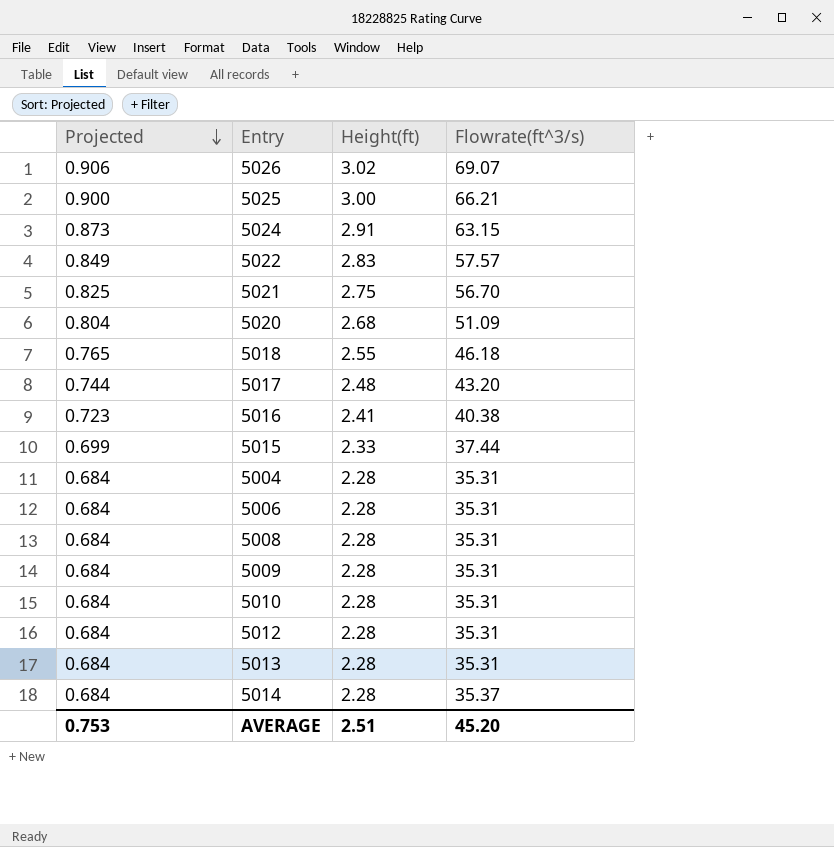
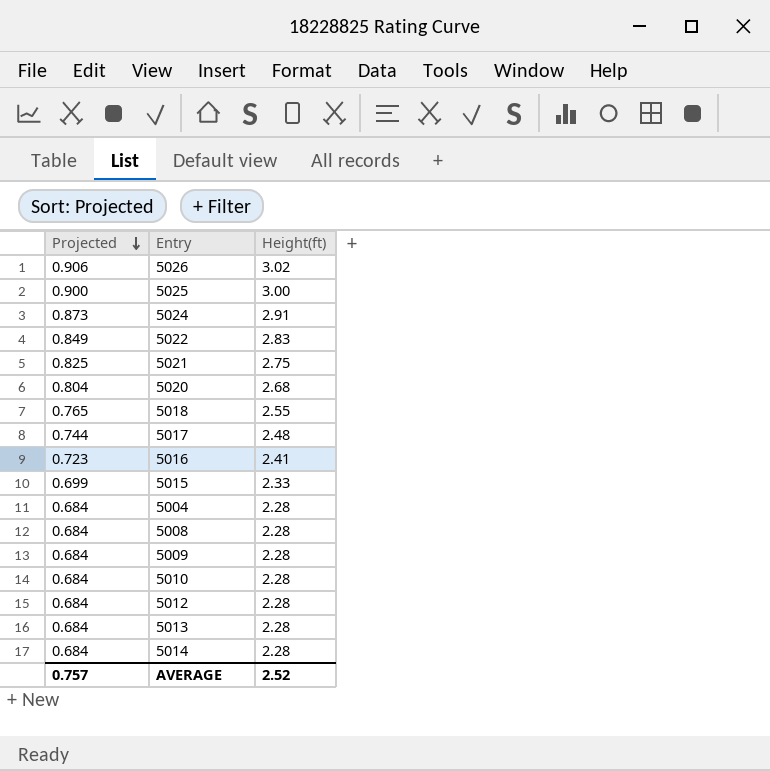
column Flowrate(ft^3/s) | position: 4 -> none
row 5006: 0.684 | 2.28 | 35.31 -> none
AVERAGE | Projected: 0.753 -> 0.757
AVERAGE | Height(ft): 2.51 -> 2.52

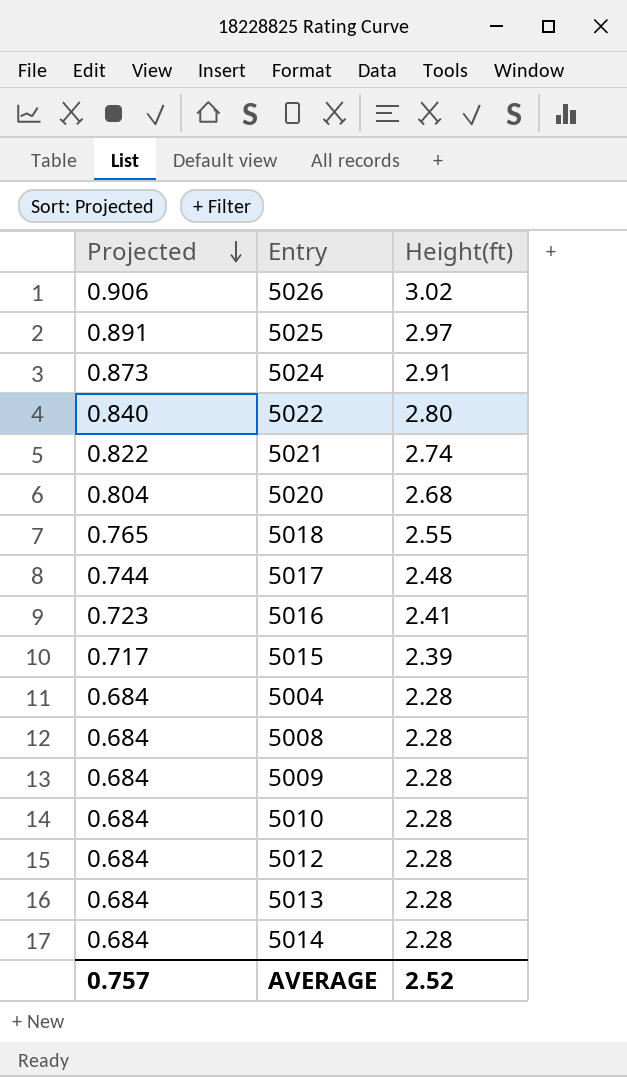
5025 | Projected: 0.900 -> 0.891
5025 | Height(ft): 3.00 -> 2.97
5022 | Projected: 0.849 -> 0.840
5022 | Height(ft): 2.83 -> 2.80
5021 | Projected: 0.825 -> 0.822
5021 | Height(ft): 2.75 -> 2.74
5015 | Projected: 0.699 -> 0.717
5015 | Height(ft): 2.33 -> 2.39

